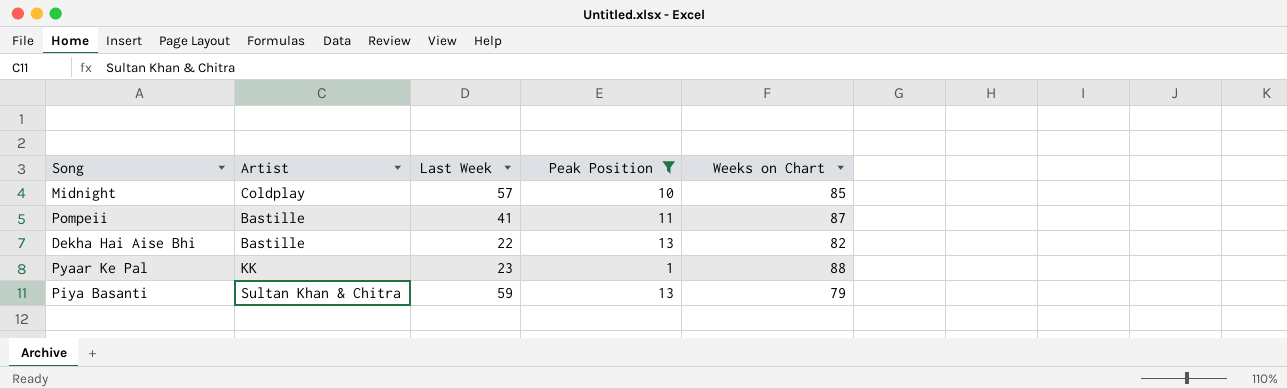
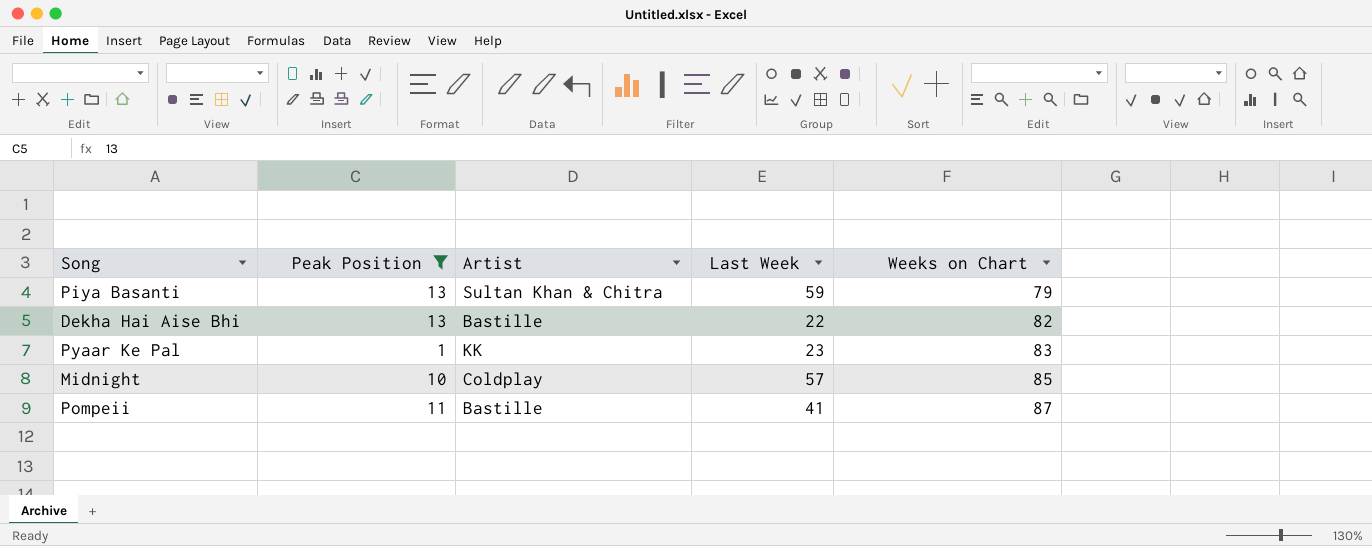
row order: none -> Weeks on Chart ascending
column Peak Position | position: 4 -> 2
Pyaar Ke Pal | Weeks on Chart: 88 -> 83

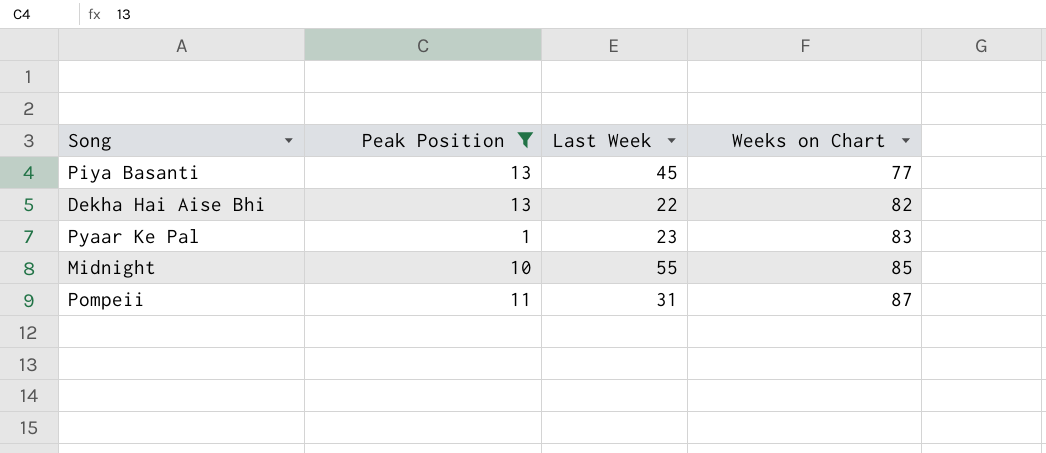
column Artist | position: 3 -> none
Piya Basanti | Last Week: 59 -> 45
Piya Basanti | Weeks on Chart: 79 -> 77
Midnight | Last Week: 57 -> 55
Pompeii | Last Week: 41 -> 31

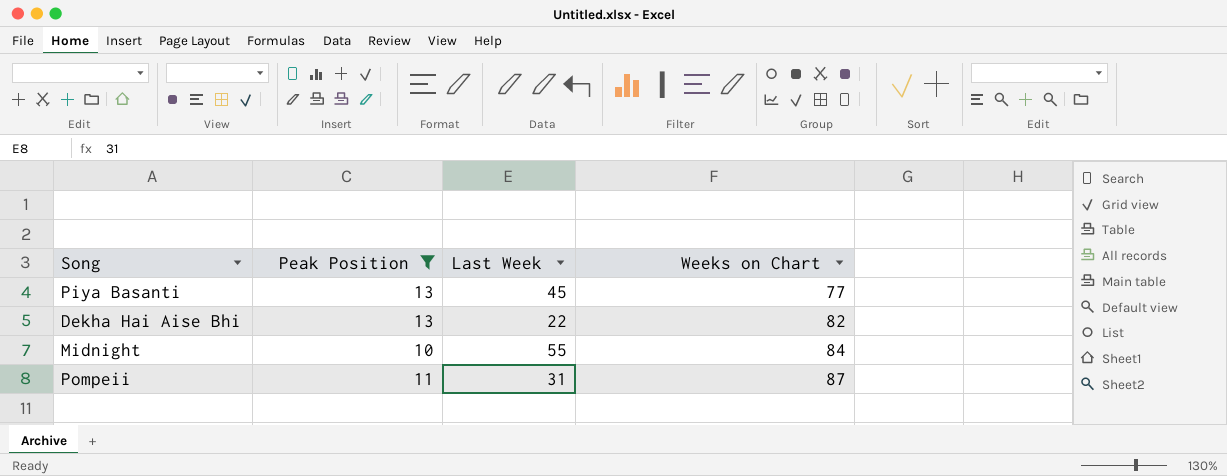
row Pyaar Ke Pal: 1 | 23 | 83 -> none
Midnight | Weeks on Chart: 85 -> 84

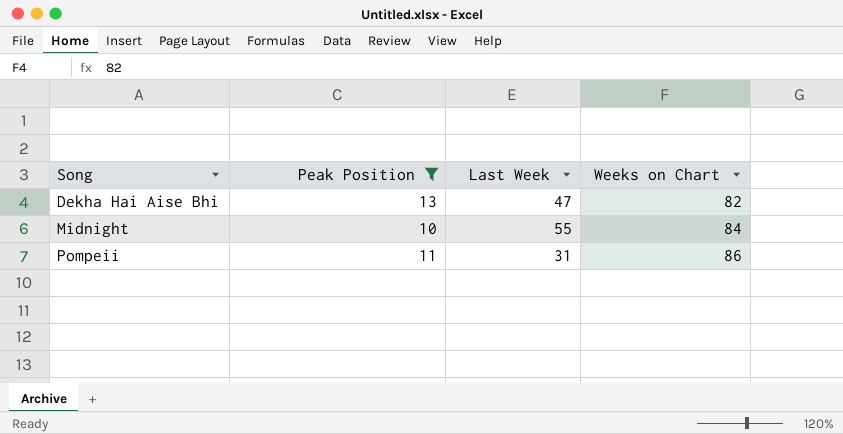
row Piya Basanti: 13 | 45 | 77 -> none
Dekha Hai Aise Bhi | Last Week: 22 -> 47
Pompeii | Weeks on Chart: 87 -> 86

